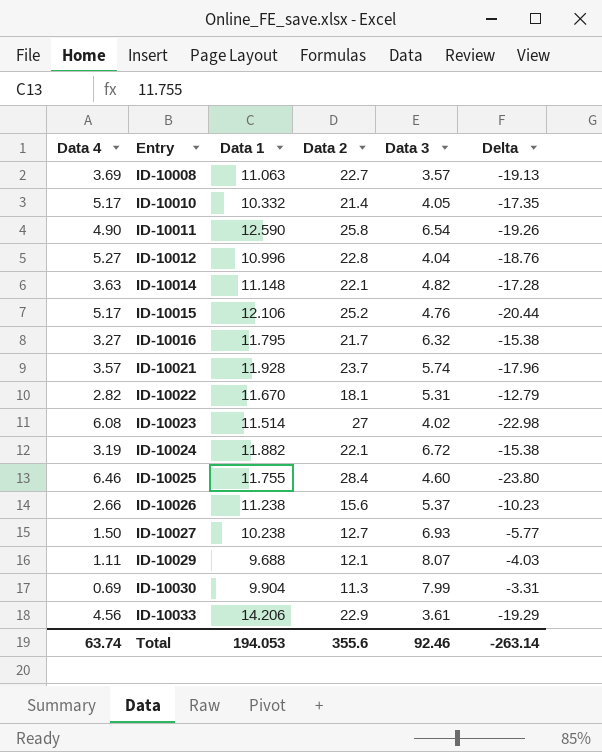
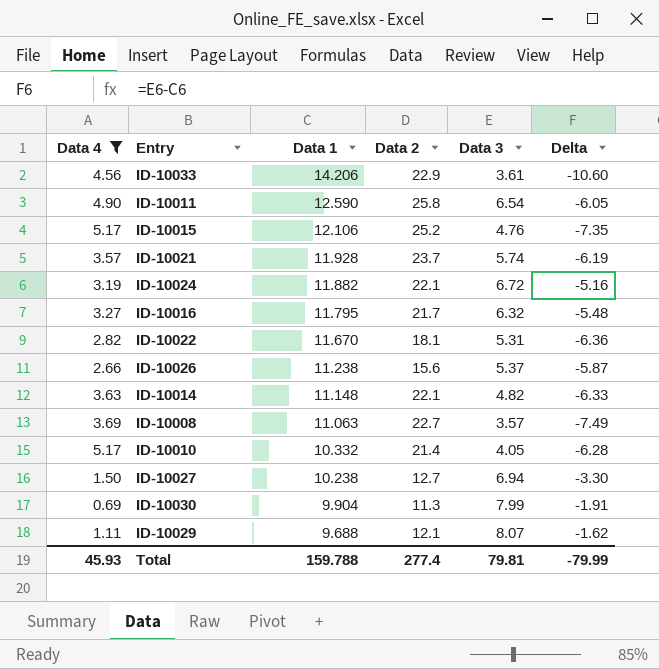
filter: none -> Data 4 <= 5.17
row order: Entry ascending -> Data 1 descending
column Delta | formula: [Data 3] - [Data 2] -> [Data 3] - [Data 1]
ID-10027 | Data 3: 6.93 -> 6.94
Total | Data 4: 63.74 -> 45.93
Total | Data 1: 194.053 -> 159.788
Total | Data 2: 355.6 -> 277.4
Total | Data 3: 92.46 -> 79.81
Total | Delta: -263.14 -> -79.99

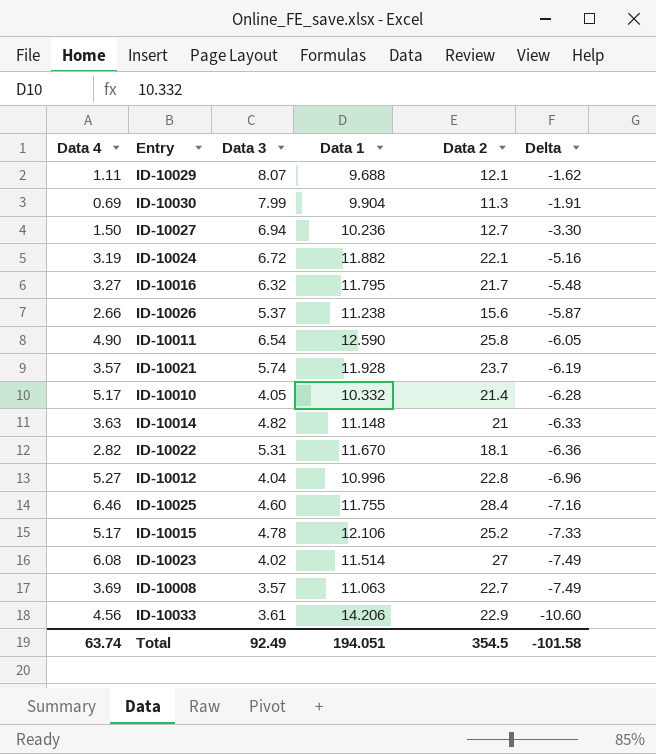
filter: Data 4 <= 5.17 -> none
row order: Data 1 descending -> Delta descending
column Data 3 | position: 5 -> 3
ID-10027 | Data 1: 10.238 -> 10.236
ID-10014 | Data 2: 22.1 -> 21
ID-10015 | Data 3: 4.76 -> 4.78
ID-10015 | Delta: -7.35 -> -7.33
Total | Data 4: 45.93 -> 63.74
Total | Data 3: 79.81 -> 92.49
Total | Data 1: 159.788 -> 194.051
Total | Data 2: 277.4 -> 354.5
Total | Delta: -79.99 -> -101.58

